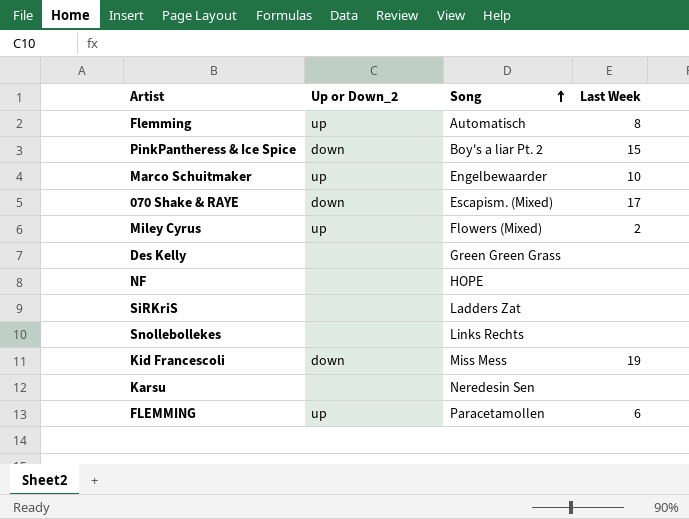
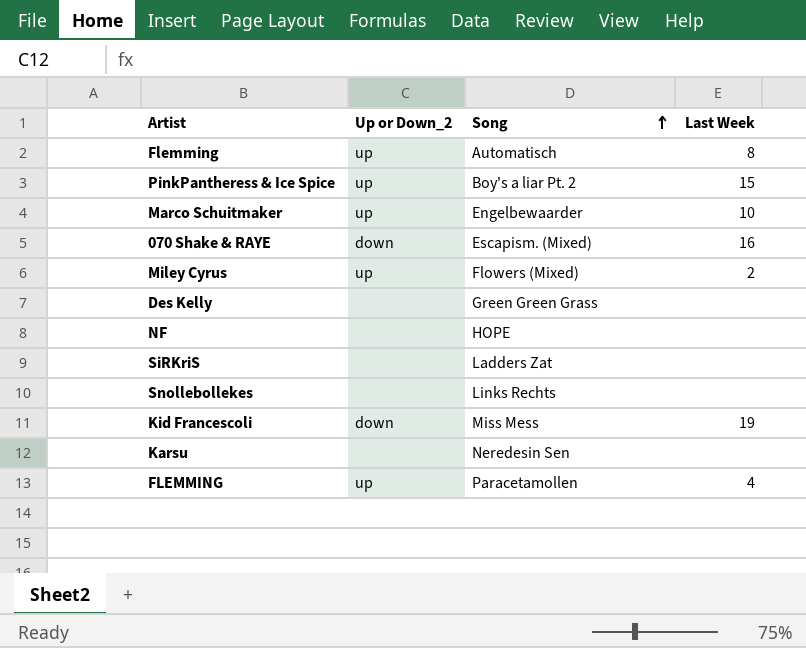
PinkPantheress & Ice Spice | Up or Down_2: down -> up
070 Shake & RAYE | Last Week: 17 -> 16
FLEMMING | Last Week: 6 -> 4

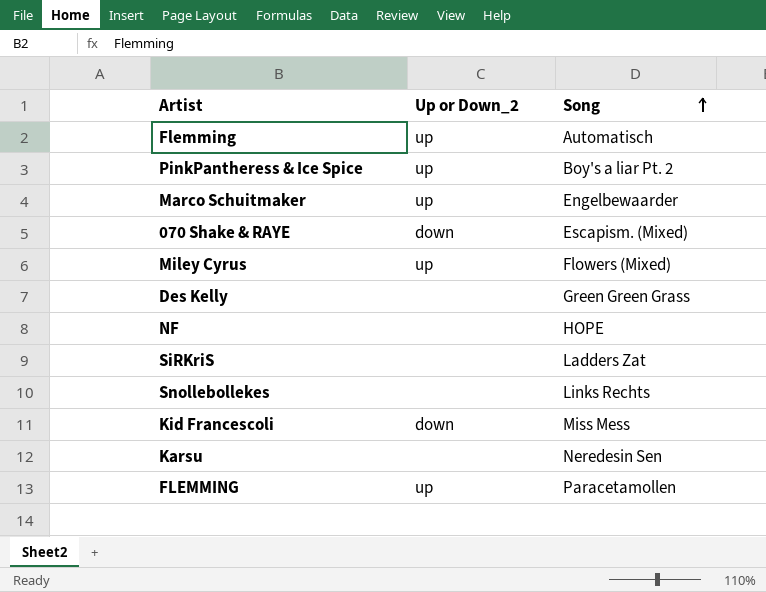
column Last Week | position: 4 -> none

